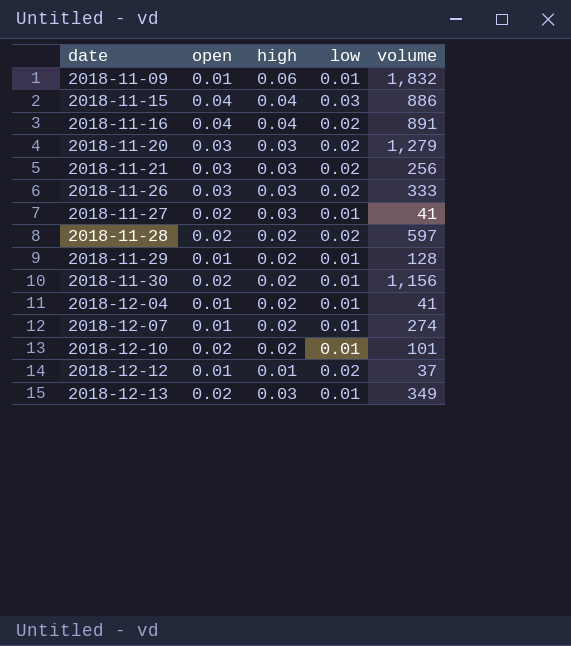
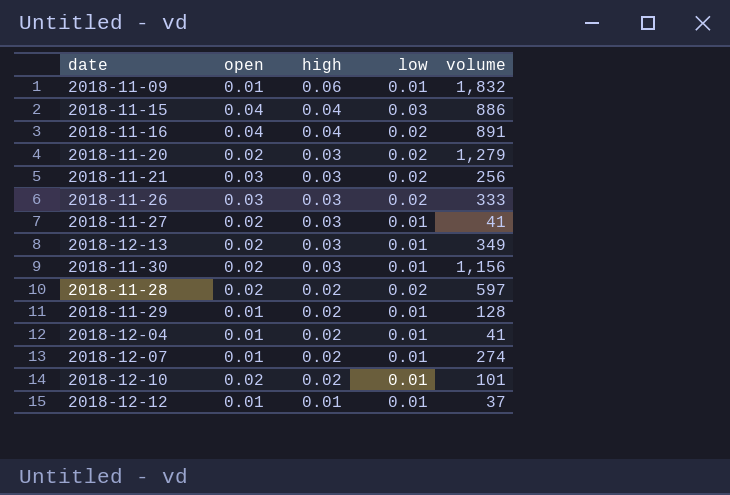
row order: date ascending -> high descending
2018-11-20 | open: 0.03 -> 0.02
2018-11-30 | high: 0.02 -> 0.03
2018-12-12 | low: 0.02 -> 0.01

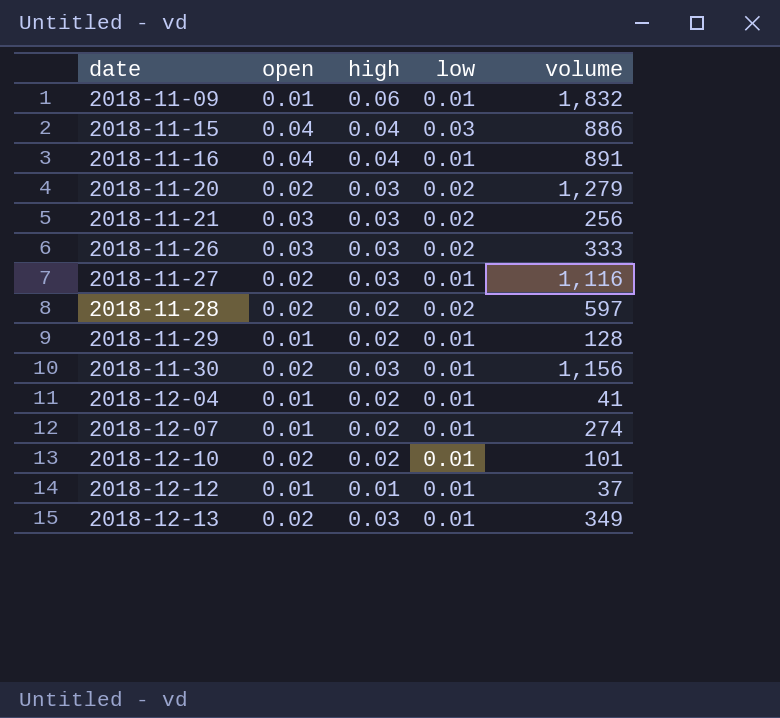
row order: high descending -> date ascending
2018-11-16 | low: 0.02 -> 0.01
2018-11-27 | volume: 41 -> 1,116

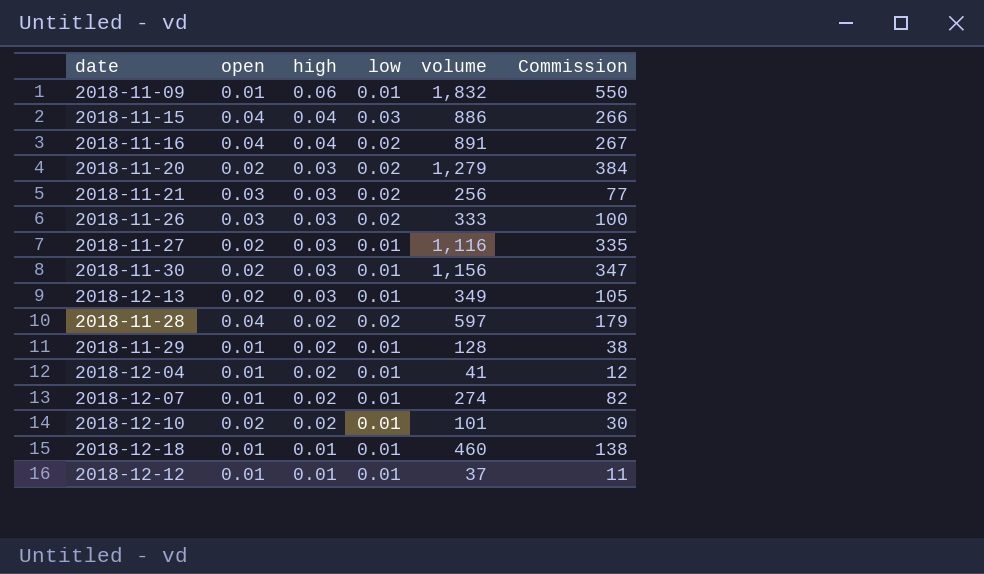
row order: date ascending -> high descending
column Commission | formula: none -> [volume] * 0.3
2018-11-16 | low: 0.01 -> 0.02
2018-11-28 | open: 0.02 -> 0.04
row 2018-12-18: none -> 0.01 | 0.01 | 0.01 | 460 | 138

